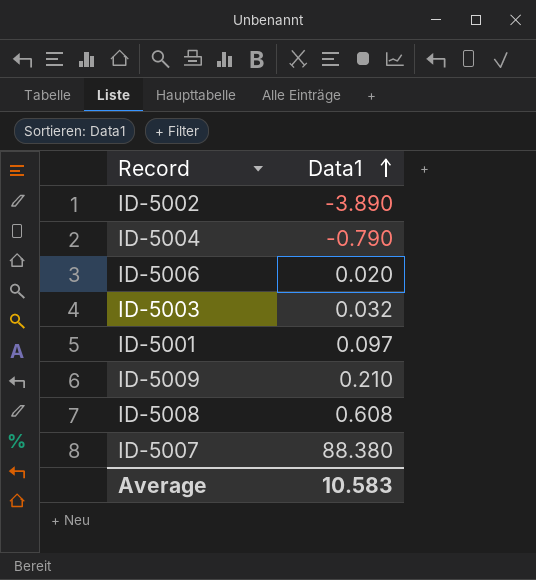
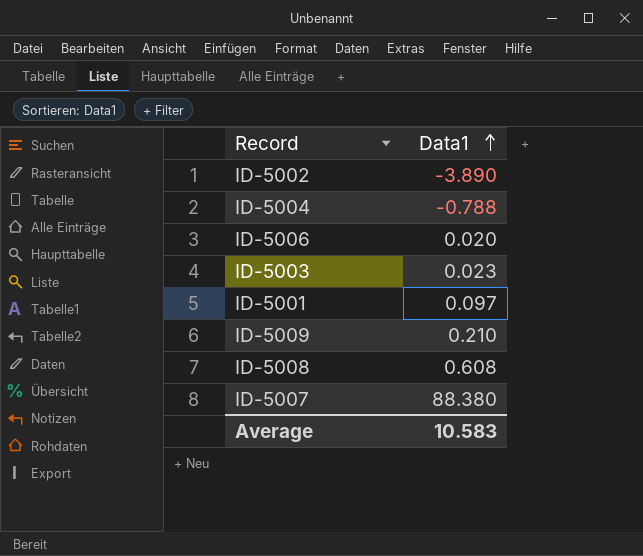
ID-5004 | Data1: -0.790 -> -0.788
ID-5003 | Data1: 0.032 -> 0.023

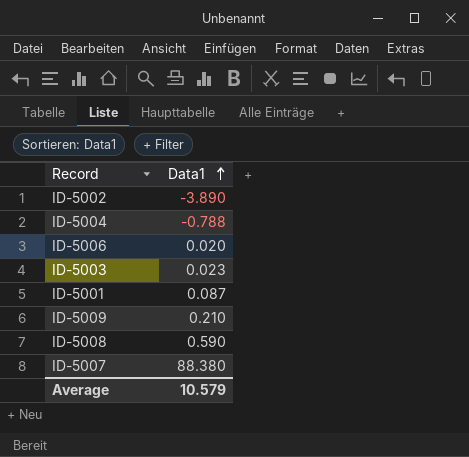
ID-5001 | Data1: 0.097 -> 0.087
ID-5008 | Data1: 0.608 -> 0.590
Average | Data1: 10.583 -> 10.579

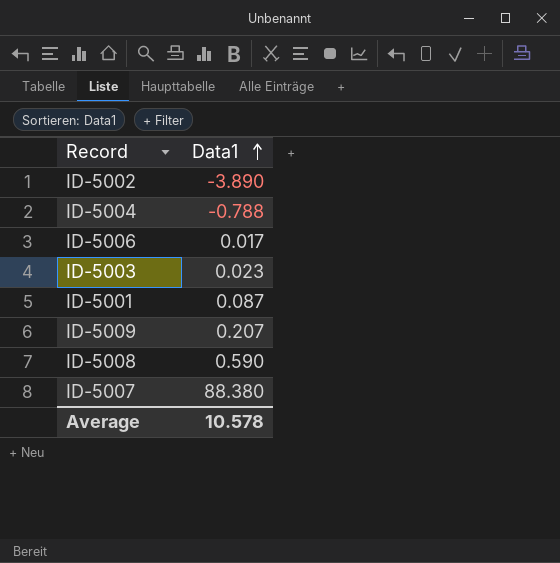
ID-5006 | Data1: 0.020 -> 0.017
ID-5009 | Data1: 0.210 -> 0.207
Average | Data1: 10.579 -> 10.578

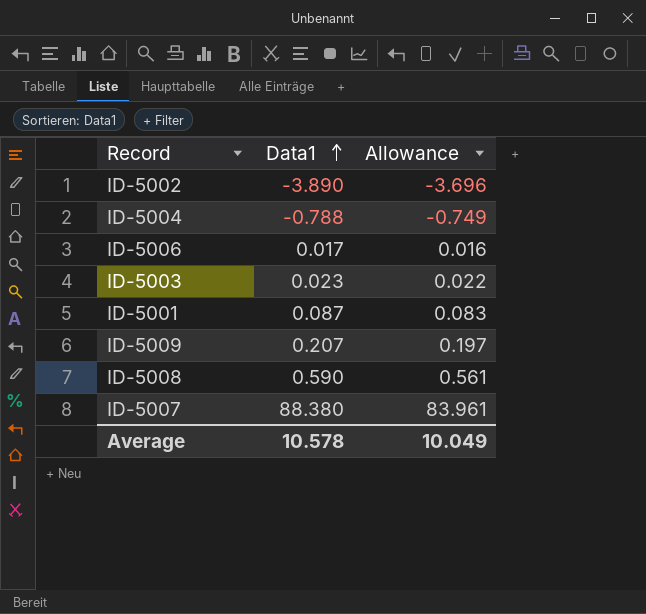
column Allowance | formula: none -> [Data1] * 0.95

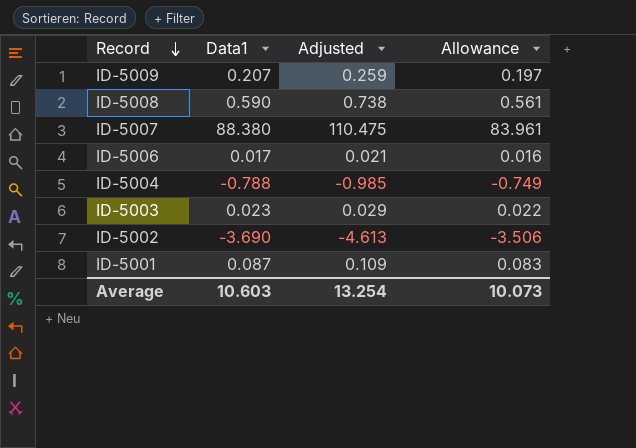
row order: Data1 ascending -> Record descending
column Adjusted | formula: none -> [Data1] * 1.25
ID-5002 | Data1: -3.890 -> -3.690
ID-5002 | Allowance: -3.696 -> -3.506
Average | Data1: 10.578 -> 10.603
Average | Allowance: 10.049 -> 10.073

